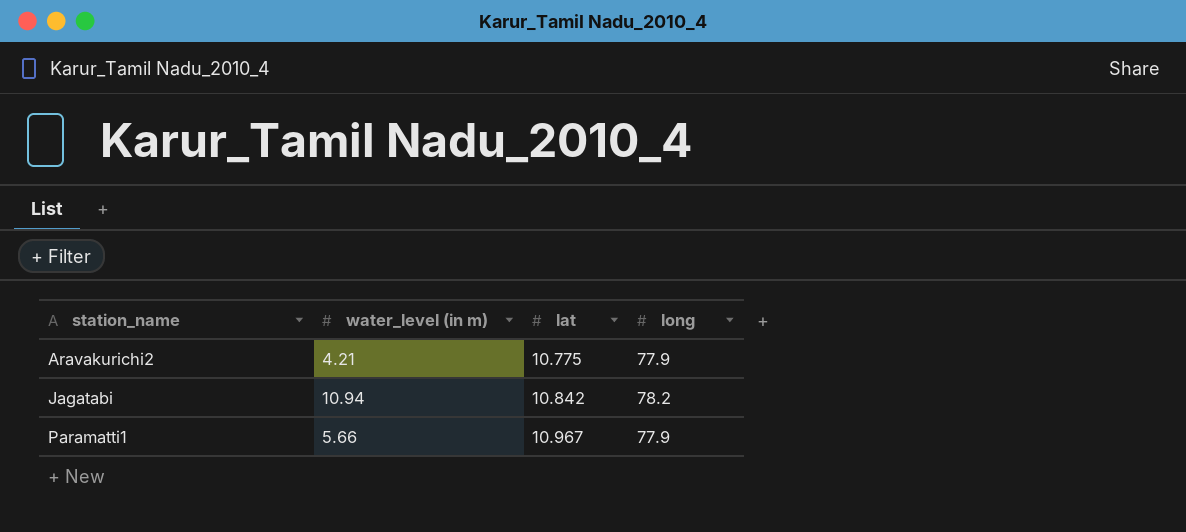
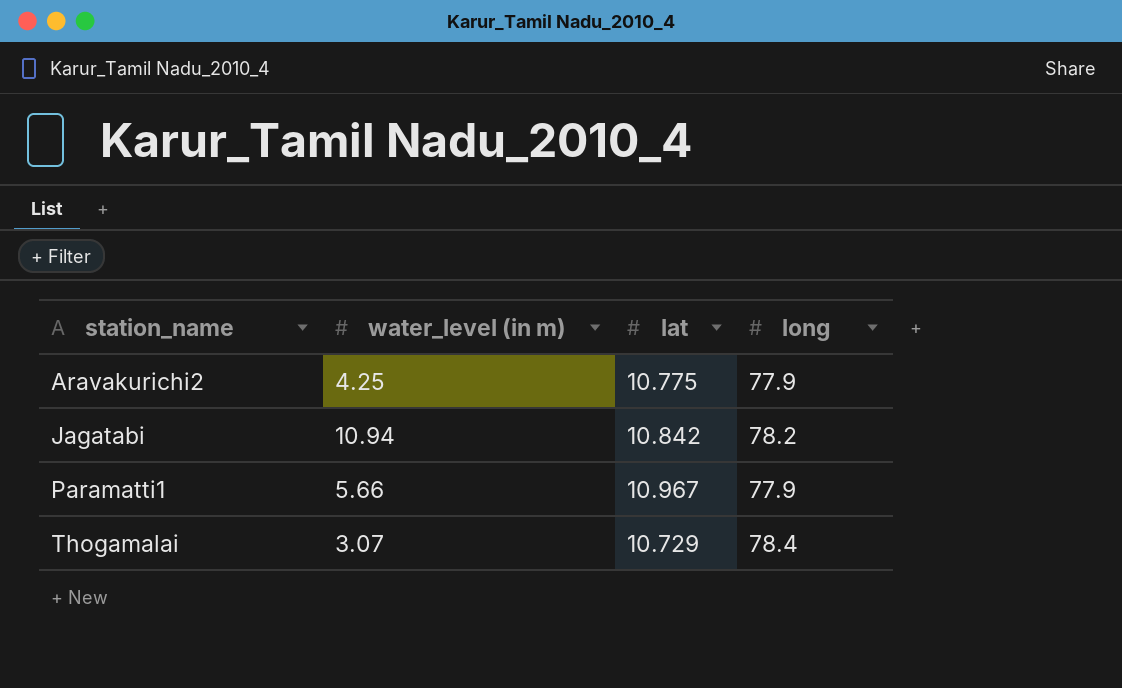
Aravakurichi2 | water_level (in m): 4.21 -> 4.25
row Thogamalai: none -> 3.07 | 10.729 | 78.4

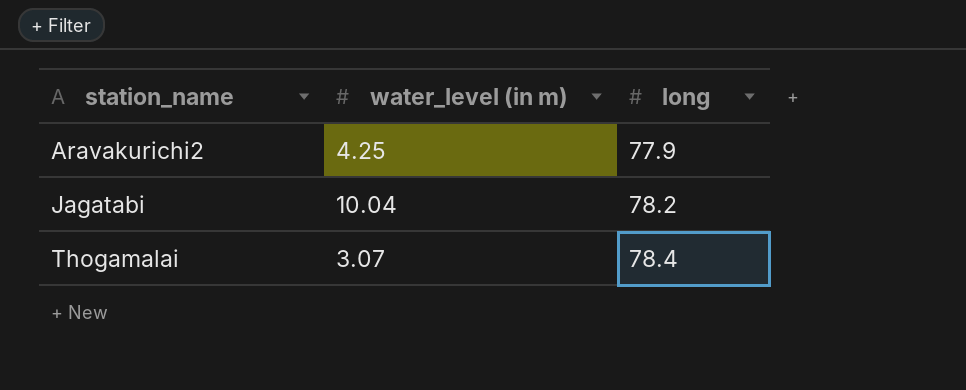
column lat | position: 3 -> none
row Paramatti1: 5.66 | 10.967 | 77.9 -> none
Jagatabi | water_level (in m): 10.94 -> 10.04

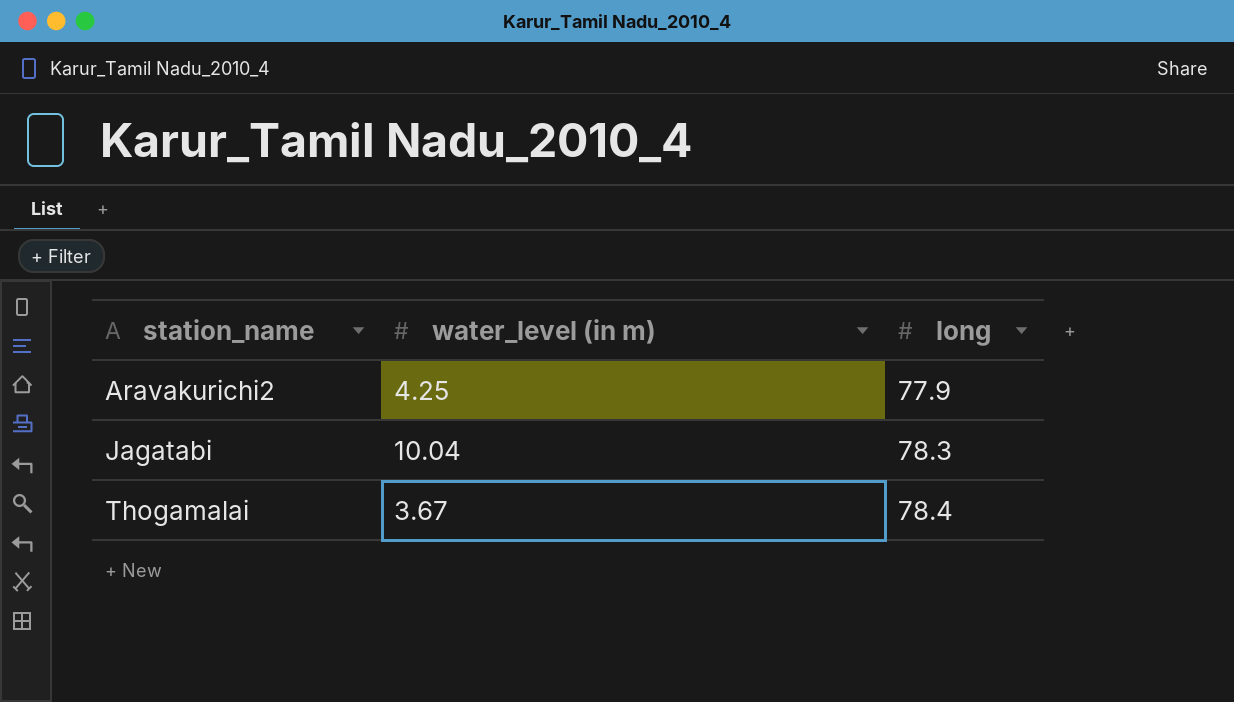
Jagatabi | long: 78.2 -> 78.3
Thogamalai | water_level (in m): 3.07 -> 3.67

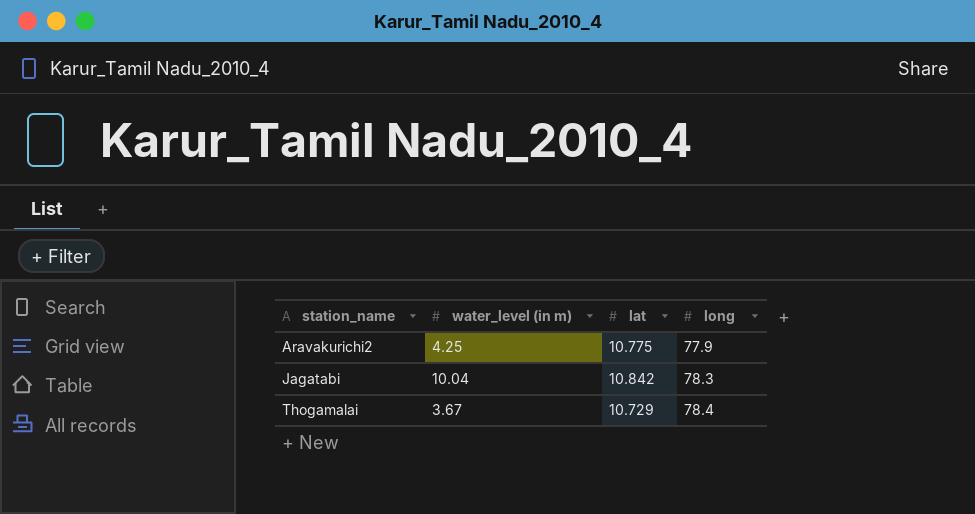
column lat | position: none -> 3

